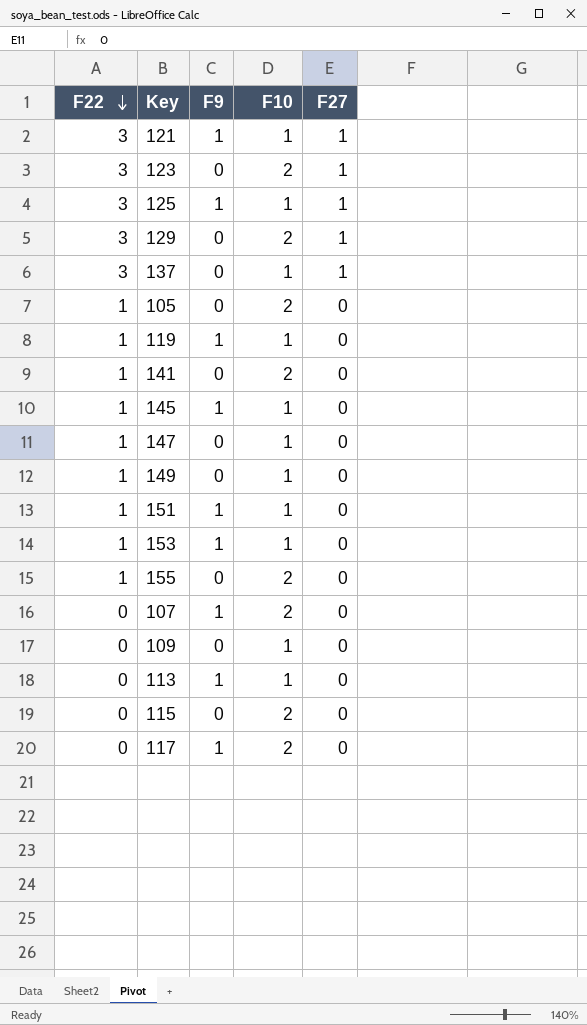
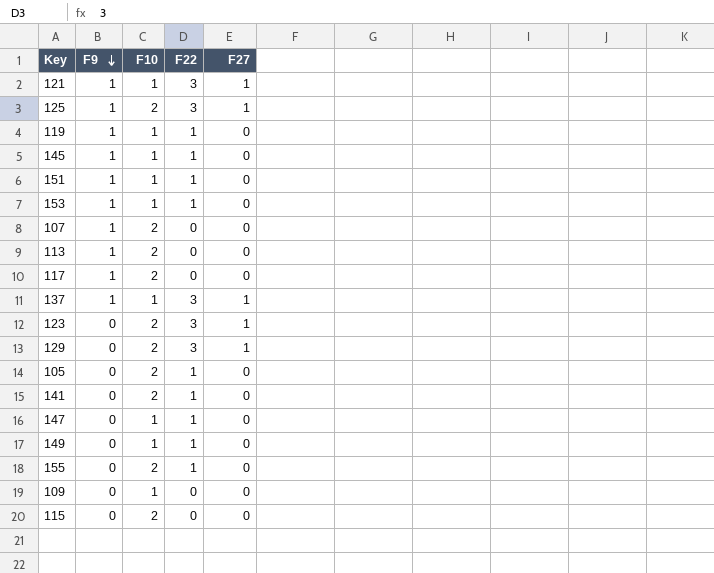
row order: F22 descending -> F9 descending
column F22 | position: 1 -> 4
125 | F10: 1 -> 2
113 | F10: 1 -> 2
137 | F9: 0 -> 1

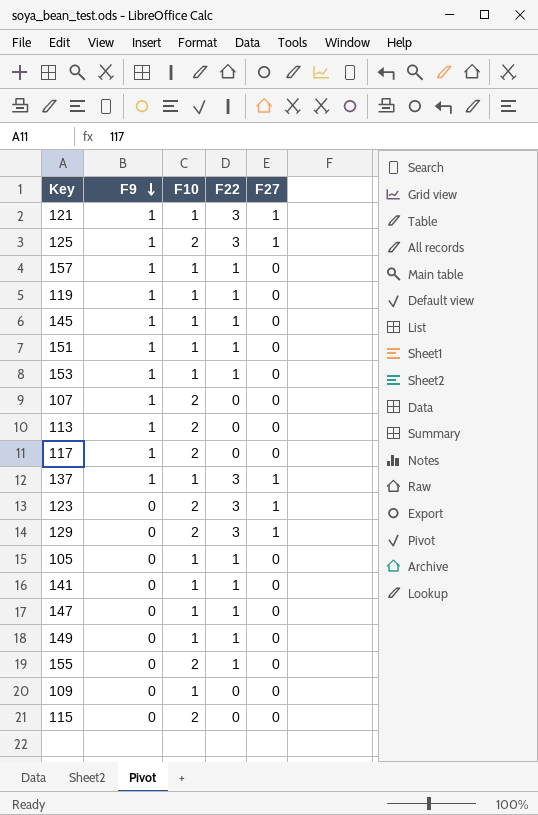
row 157: none -> 1 | 1 | 1 | 0
105 | F10: 2 -> 1
141 | F10: 2 -> 1

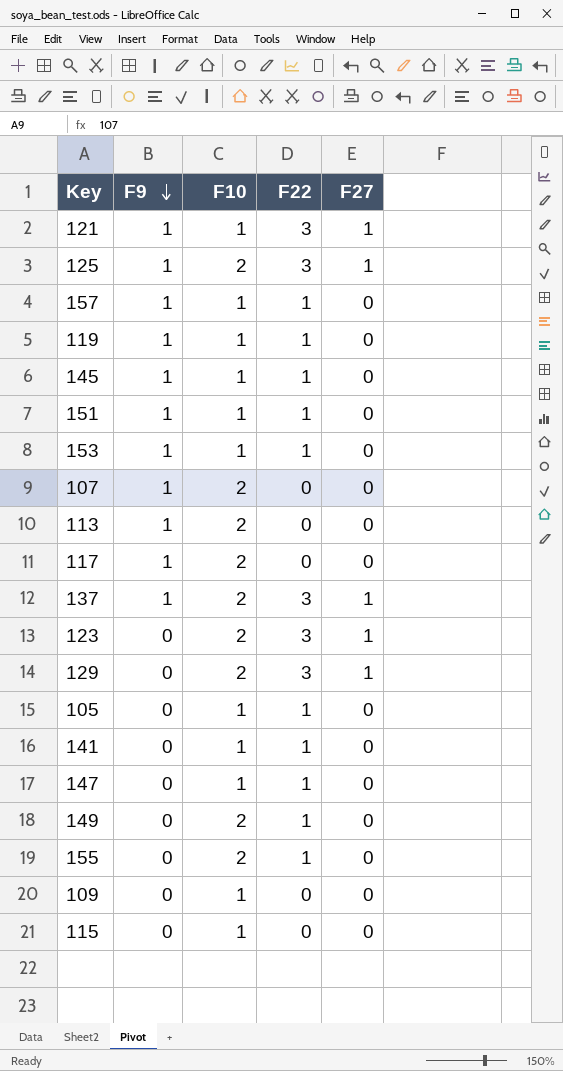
137 | F10: 1 -> 2
149 | F10: 1 -> 2
115 | F10: 2 -> 1

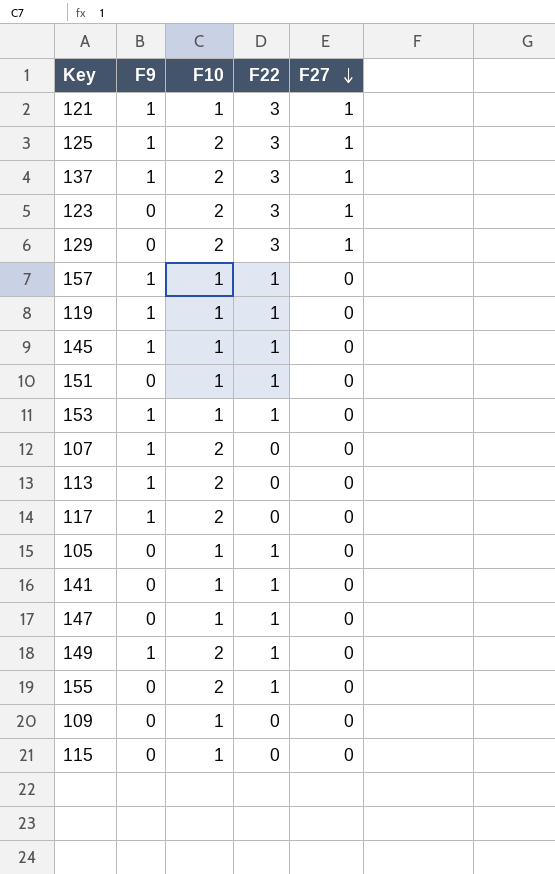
row order: F9 descending -> F27 descending
151 | F9: 1 -> 0
149 | F9: 0 -> 1

